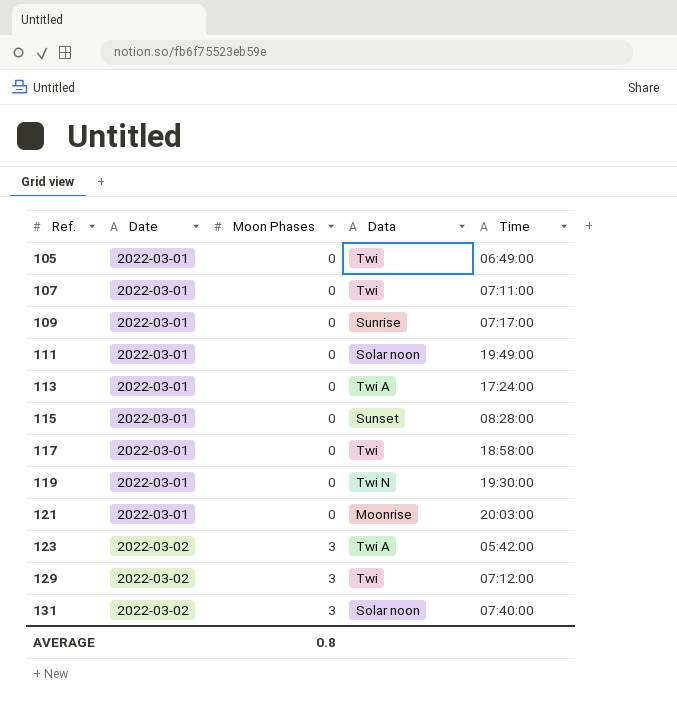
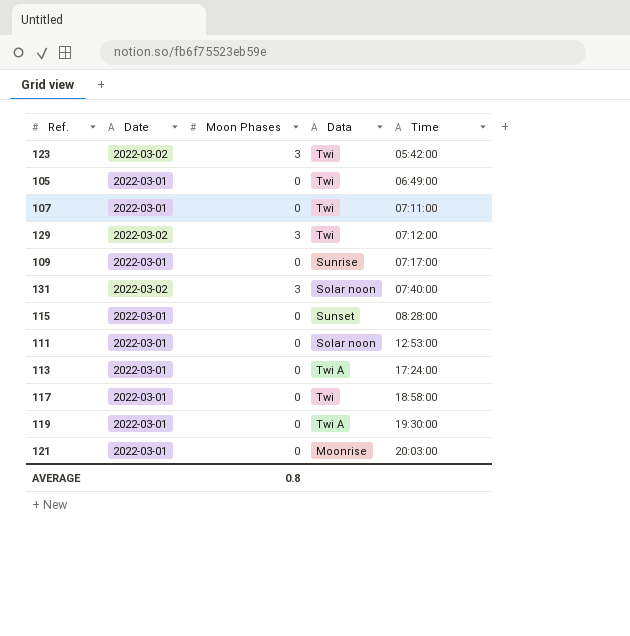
row order: Ref. ascending -> Time ascending
123 | Data: Twi A -> Twi
111 | Time: 19:49:00 -> 12:53:00
119 | Data: Twi N -> Twi A

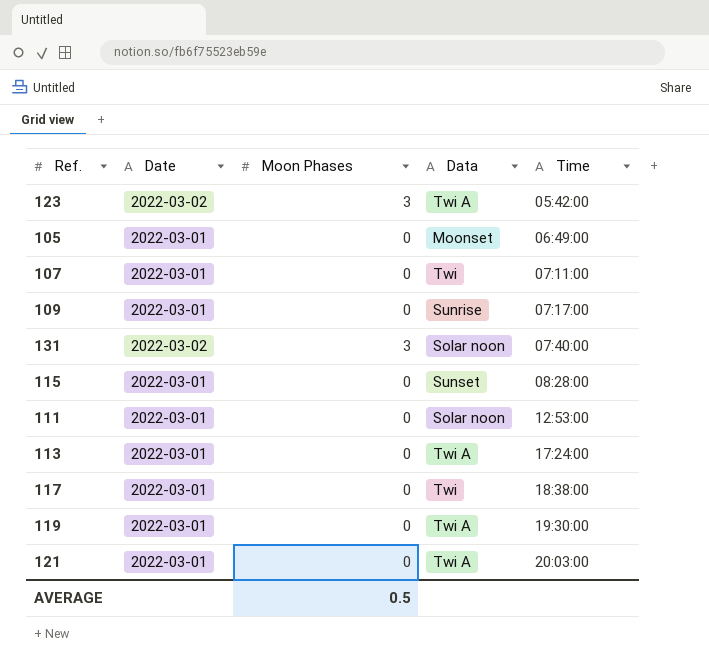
row 129: 2022-03-02 | 3 | Twi | 07:12:00 -> none
123 | Data: Twi -> Twi A
105 | Data: Twi -> Moonset
117 | Time: 18:58:00 -> 18:38:00
121 | Data: Moonrise -> Twi A
AVERAGE | Moon Phases: 0.8 -> 0.5

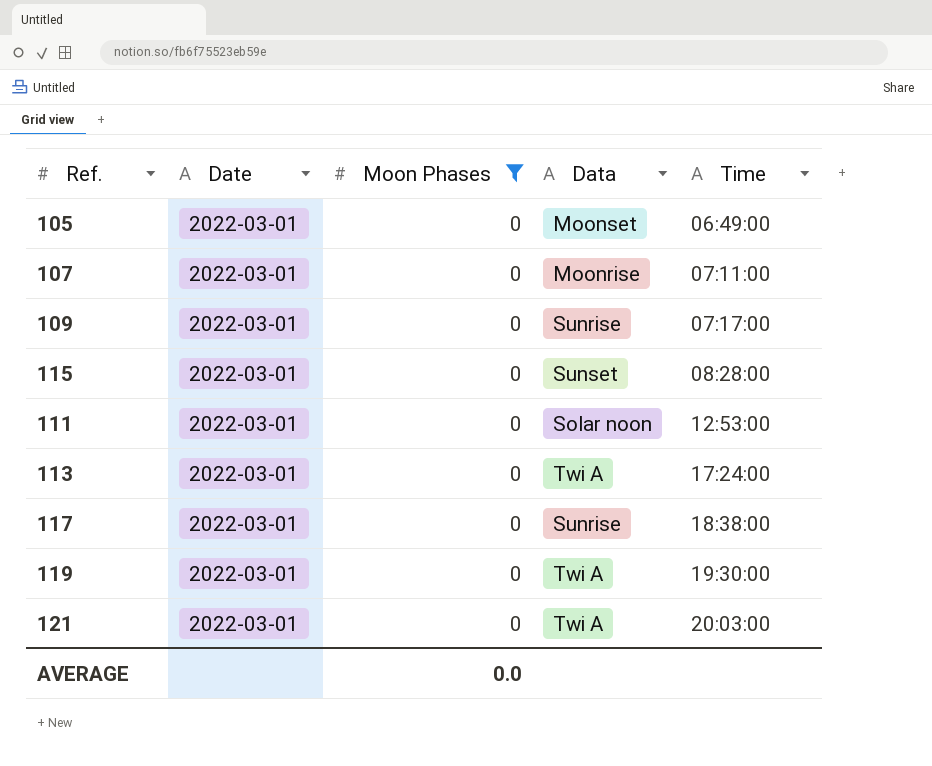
filter: none -> Moon Phases = 0
107 | Data: Twi -> Moonrise
117 | Data: Twi -> Sunrise
AVERAGE | Moon Phases: 0.5 -> 0.0

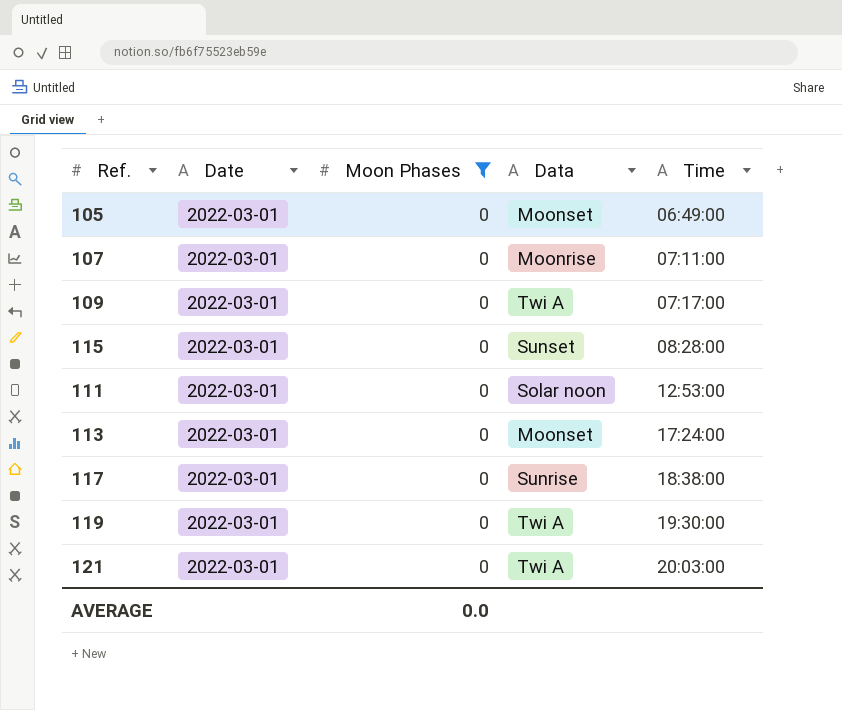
109 | Data: Sunrise -> Twi A
113 | Data: Twi A -> Moonset

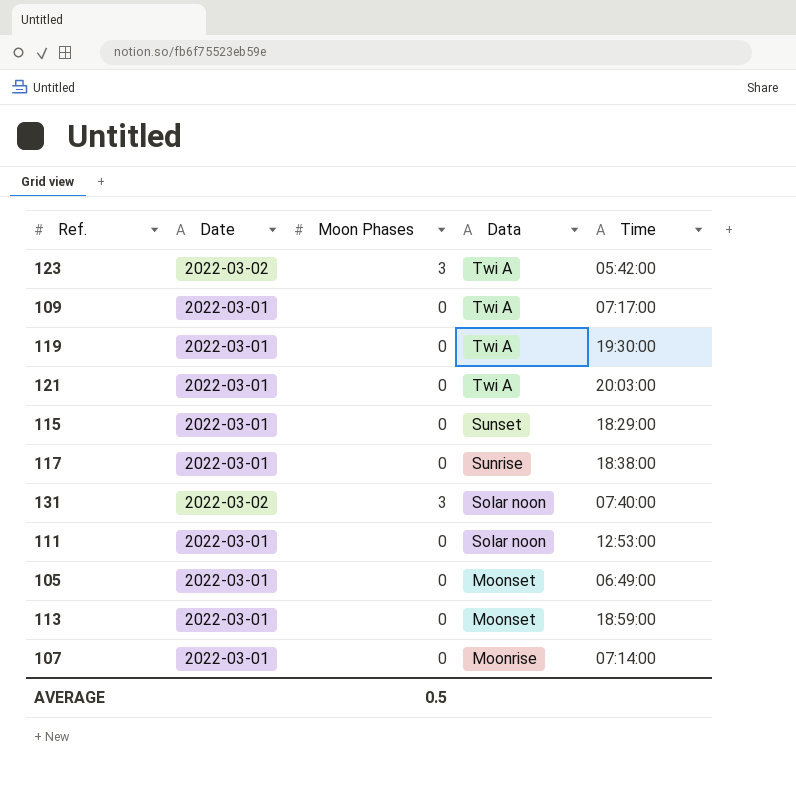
filter: Moon Phases = 0 -> none
row order: Time ascending -> Data descending
115 | Time: 08:28:00 -> 18:29:00
113 | Time: 17:24:00 -> 18:59:00
107 | Time: 07:11:00 -> 07:14:00
AVERAGE | Moon Phases: 0.0 -> 0.5

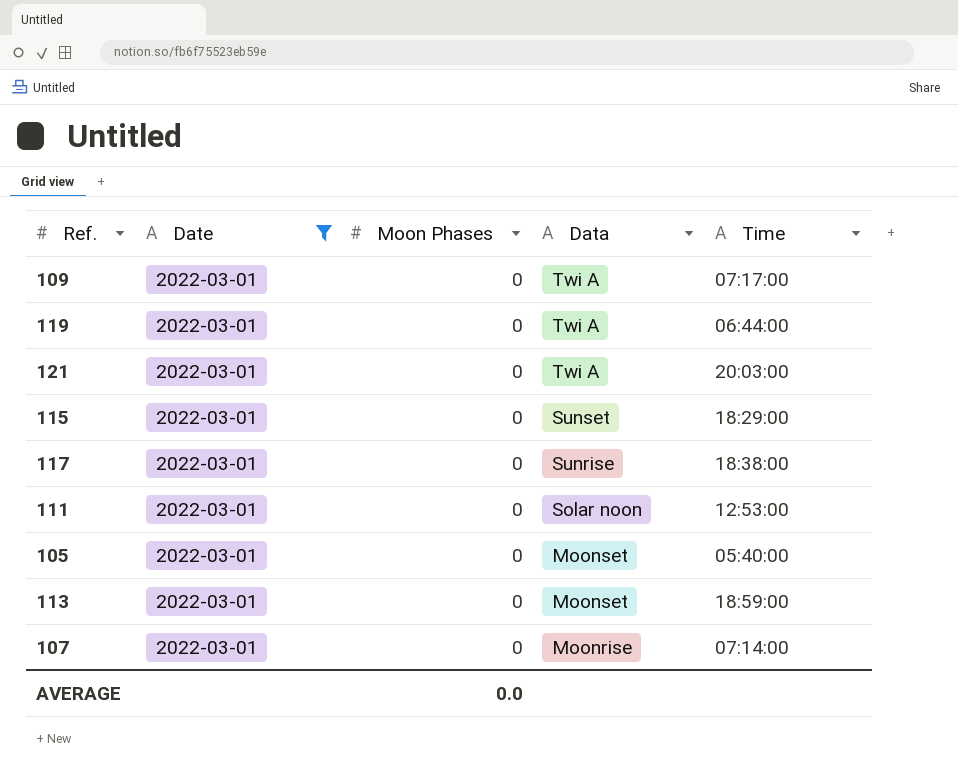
filter: none -> Date = 2022-03-01
119 | Time: 19:30:00 -> 06:44:00
105 | Time: 06:49:00 -> 05:40:00
AVERAGE | Moon Phases: 0.5 -> 0.0

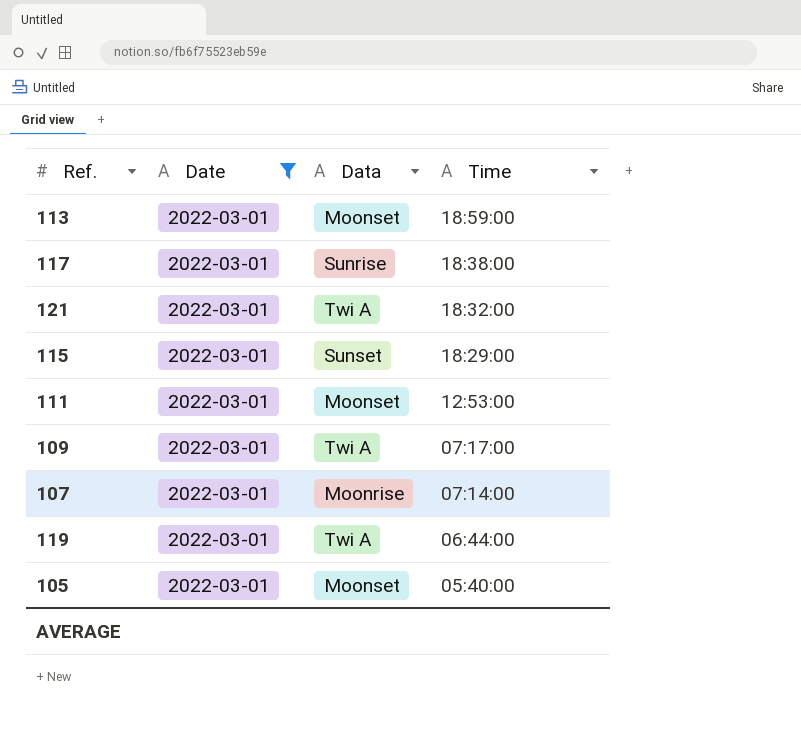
row order: Data descending -> Time descending
column Moon Phases | position: 3 -> none
121 | Time: 20:03:00 -> 18:32:00
111 | Data: Solar noon -> Moonset

